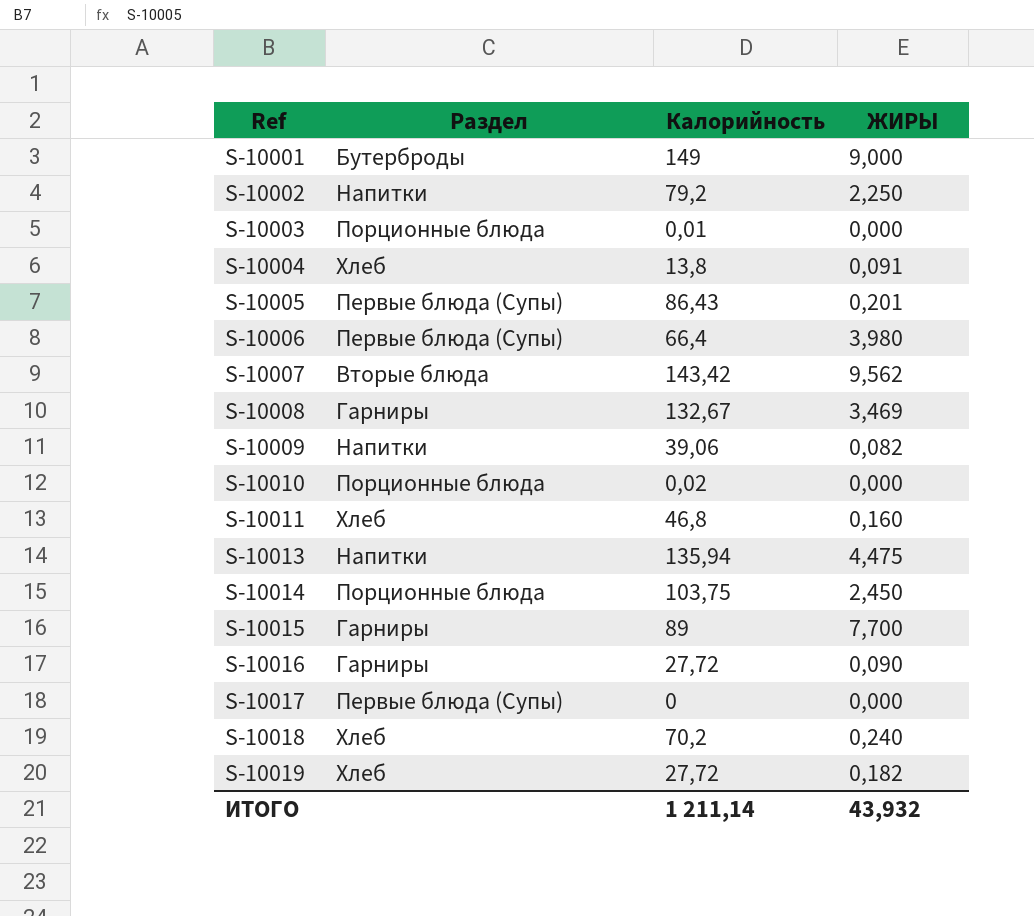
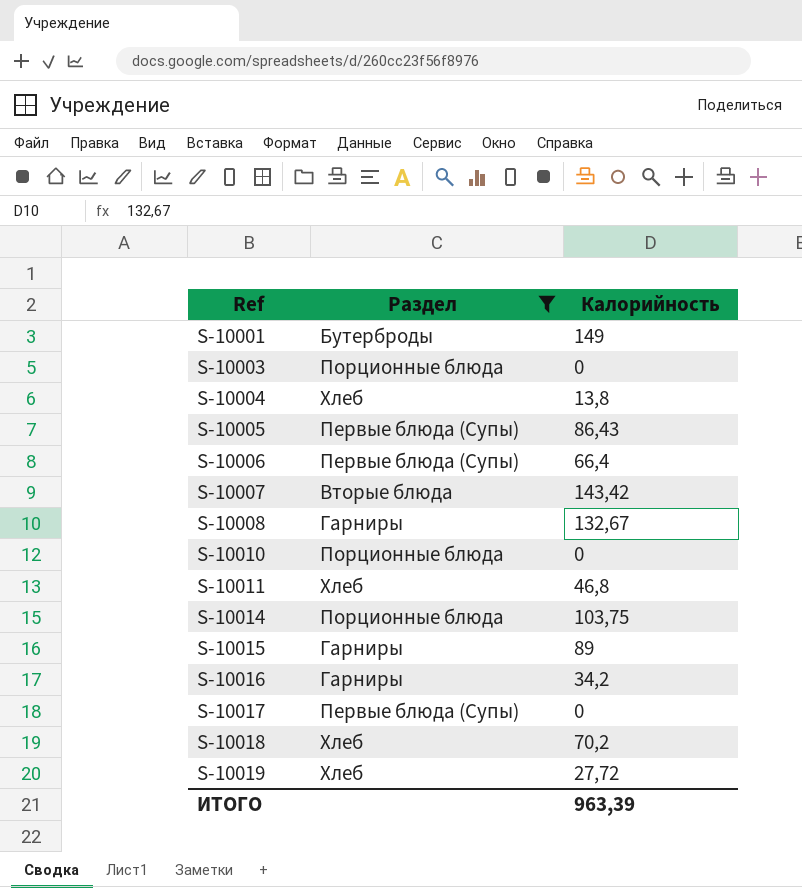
filter: none -> Раздел != Напитки
column ЖИРЫ | position: 4 -> none
S-10003 | Калорийность: 0,01 -> 0
S-10010 | Калорийность: 0,02 -> 0
S-10016 | Калорийность: 27,72 -> 34,2
ИТОГО | Калорийность: 1 211,14 -> 963,39

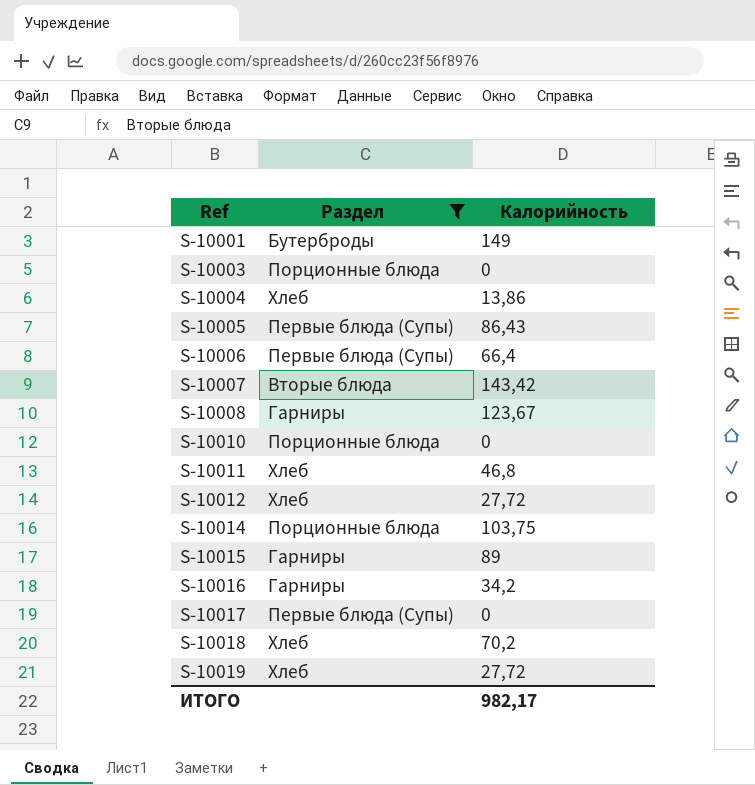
S-10004 | Калорийность: 13,8 -> 13,86
S-10008 | Калорийность: 132,67 -> 123,67
row S-10012: none -> Хлеб | 27,72
ИТОГО | Калорийность: 963,39 -> 982,17

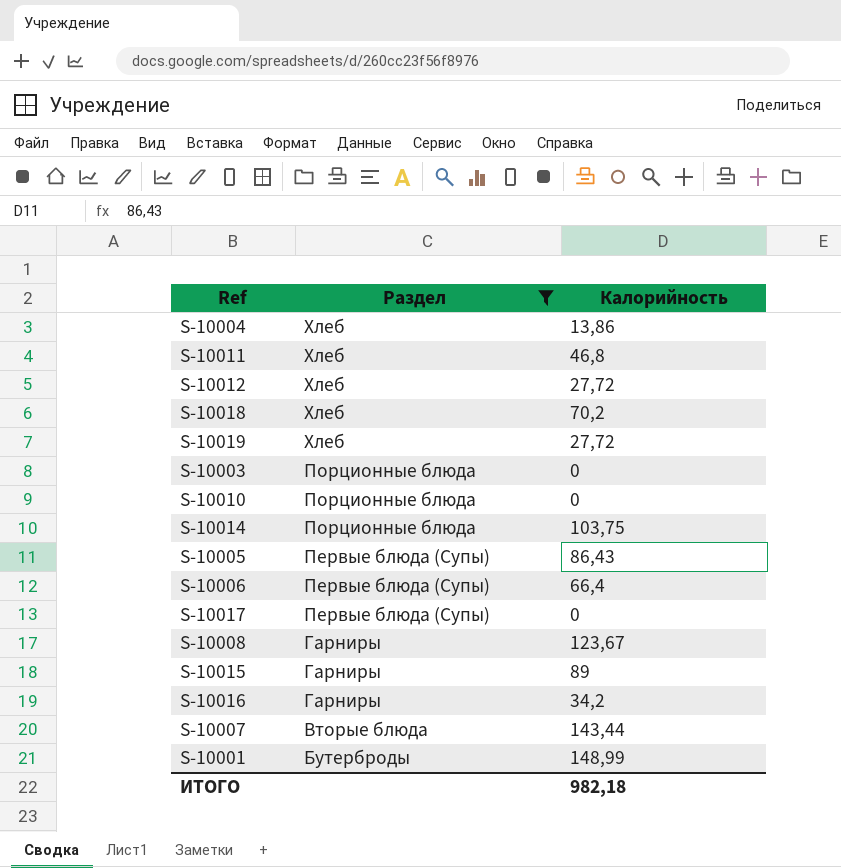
row order: Ref ascending -> Раздел descending
S-10007 | Калорийность: 143,42 -> 143,44
S-10001 | Калорийность: 149 -> 148,99
ИТОГО | Калорийность: 982,17 -> 982,18

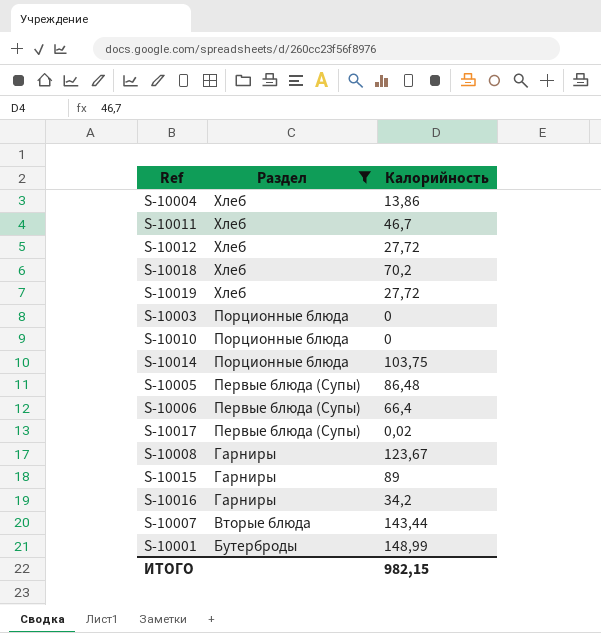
S-10011 | Калорийность: 46,8 -> 46,7
S-10005 | Калорийность: 86,43 -> 86,48
S-10017 | Калорийность: 0 -> 0,02
ИТОГО | Калорийность: 982,18 -> 982,15

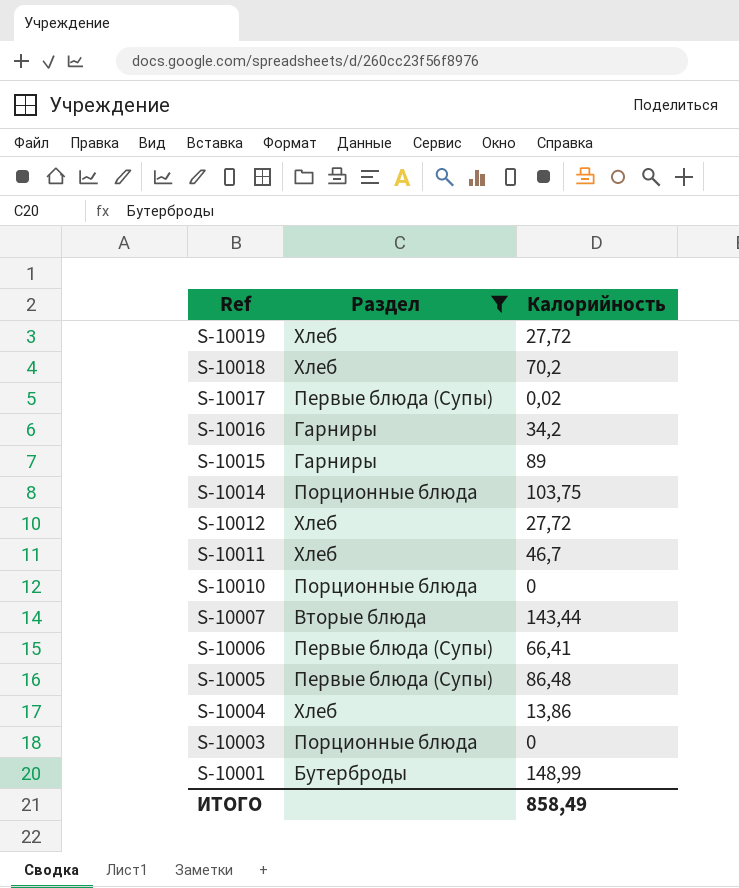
row order: Раздел descending -> Ref descending
row S-10008: Гарниры | 123,67 -> none
S-10006 | Калорийность: 66,4 -> 66,41
ИТОГО | Калорийность: 982,15 -> 858,49

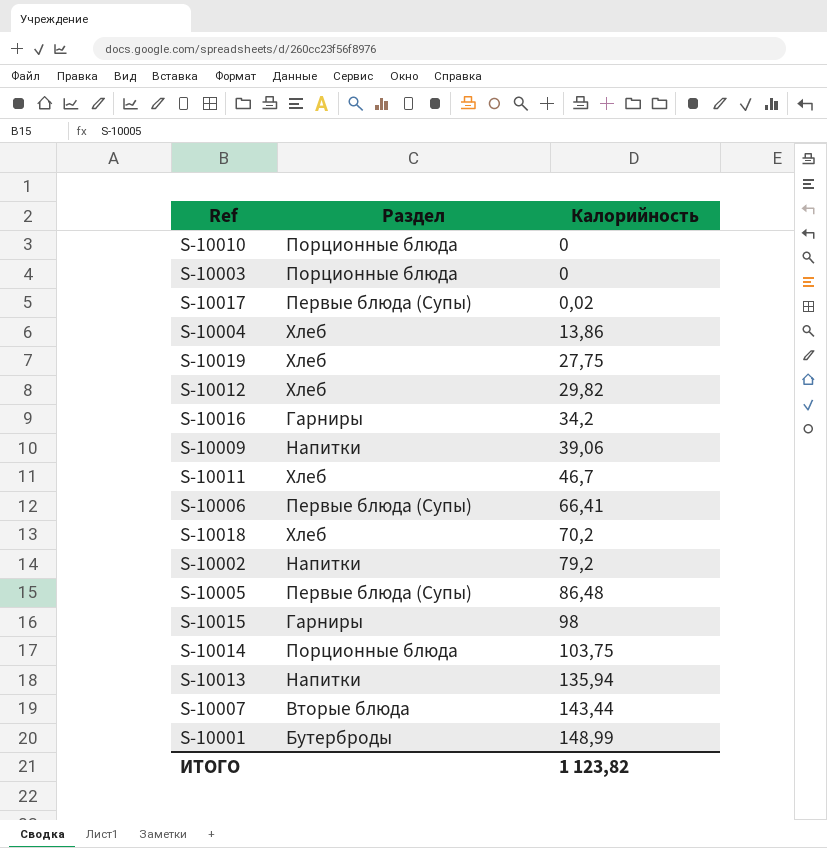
filter: Раздел != Напитки -> none
row order: Ref descending -> Калорийность ascending
S-10019 | Калорийность: 27,72 -> 27,75
S-10012 | Калорийность: 27,72 -> 29,82
S-10015 | Калорийность: 89 -> 98
ИТОГО | Калорийность: 858,49 -> 1 123,82

